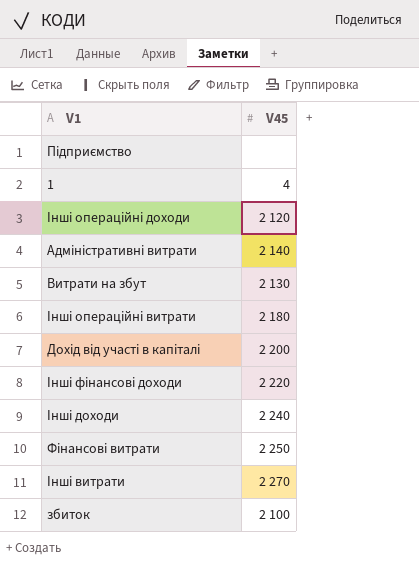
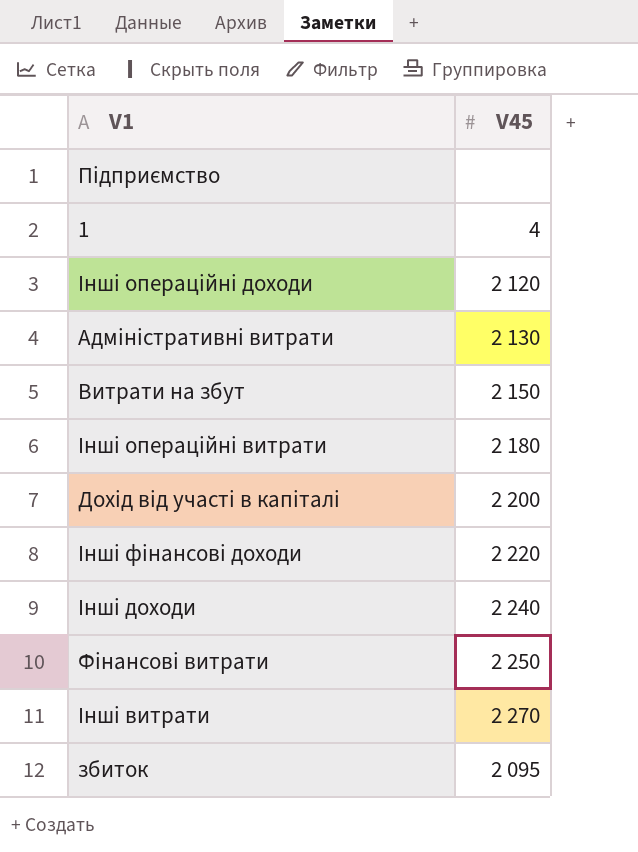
Адміністративні витрати | V45: 2 140 -> 2 130
Витрати на збут | V45: 2 130 -> 2 150
збиток | V45: 2 100 -> 2 095

